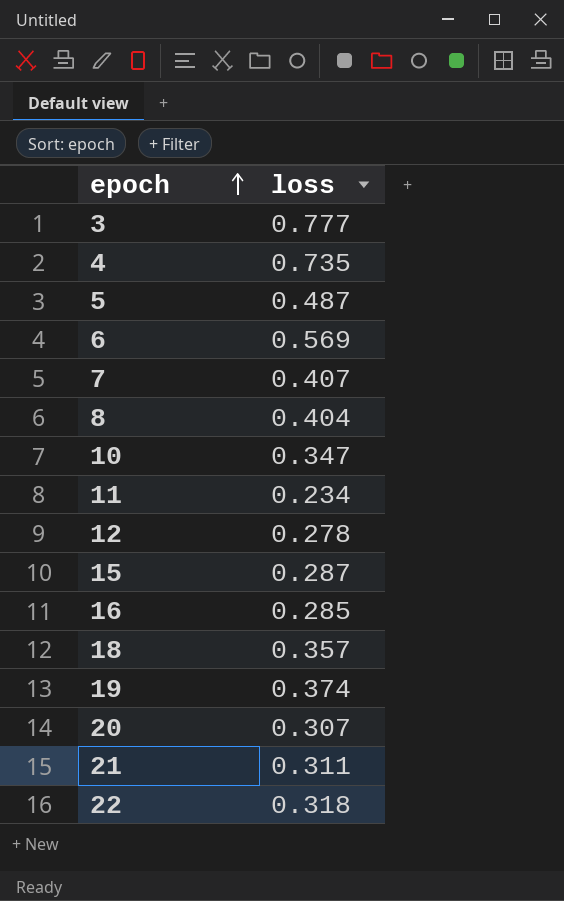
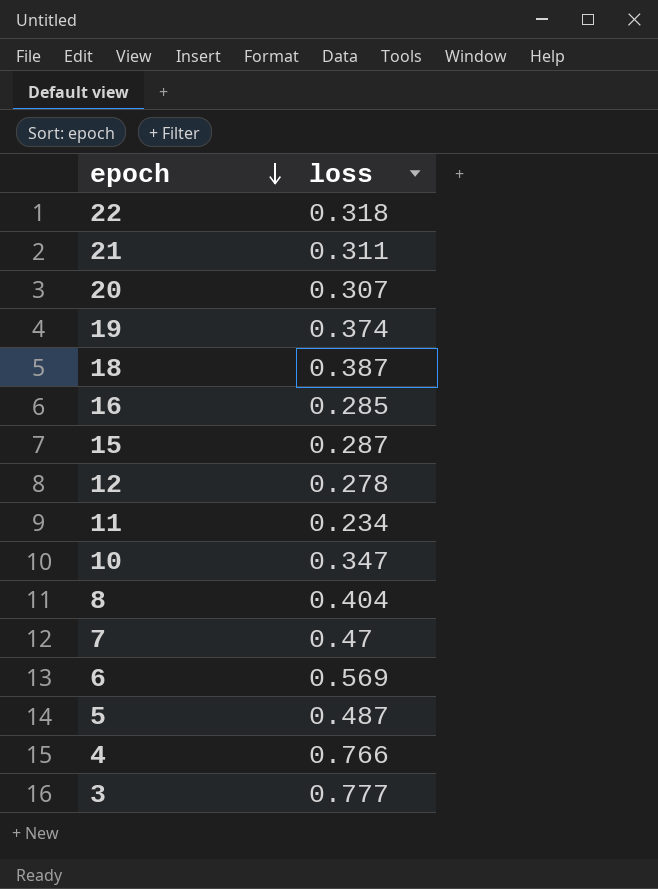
row order: epoch ascending -> epoch descending
18 | loss: 0.357 -> 0.387
7 | loss: 0.407 -> 0.47
4 | loss: 0.735 -> 0.766

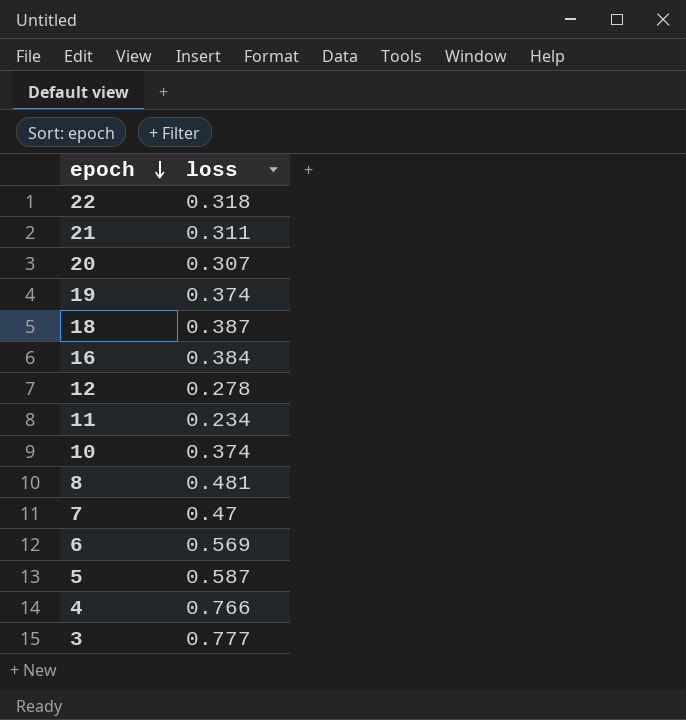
row 15: 0.287 -> none
16 | loss: 0.285 -> 0.384
10 | loss: 0.347 -> 0.374
8 | loss: 0.404 -> 0.481
5 | loss: 0.487 -> 0.587

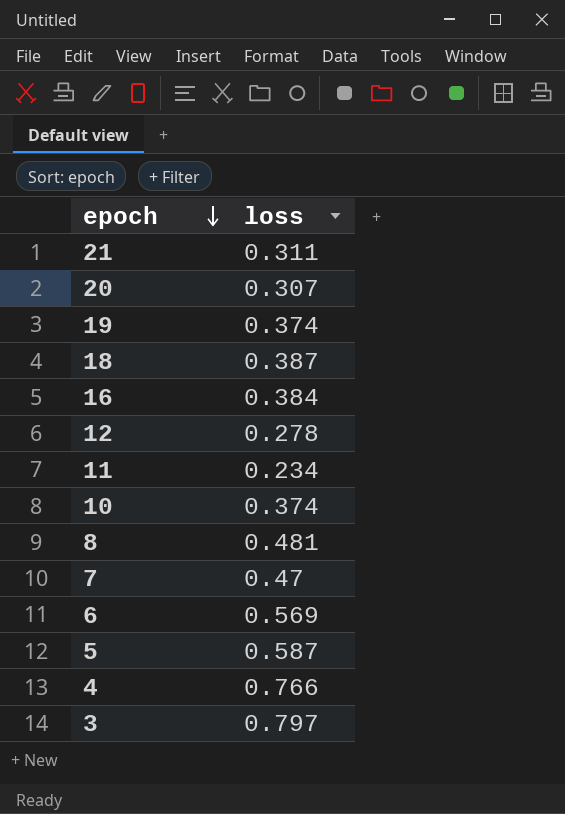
row 22: 0.318 -> none
3 | loss: 0.777 -> 0.797

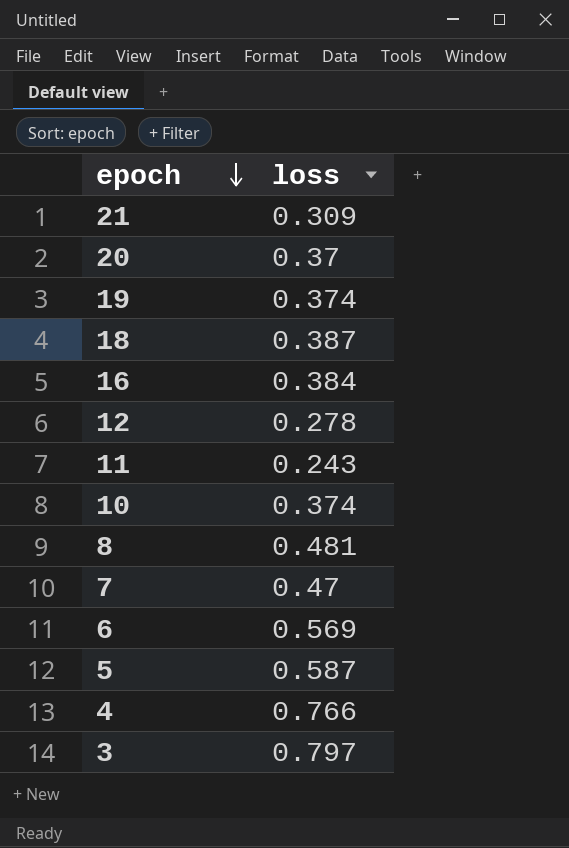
21 | loss: 0.311 -> 0.309
20 | loss: 0.307 -> 0.37
11 | loss: 0.234 -> 0.243

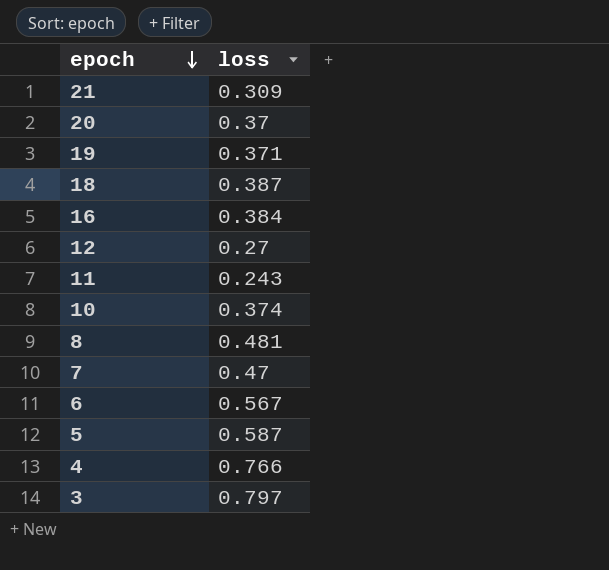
19 | loss: 0.374 -> 0.371
12 | loss: 0.278 -> 0.27
6 | loss: 0.569 -> 0.567

